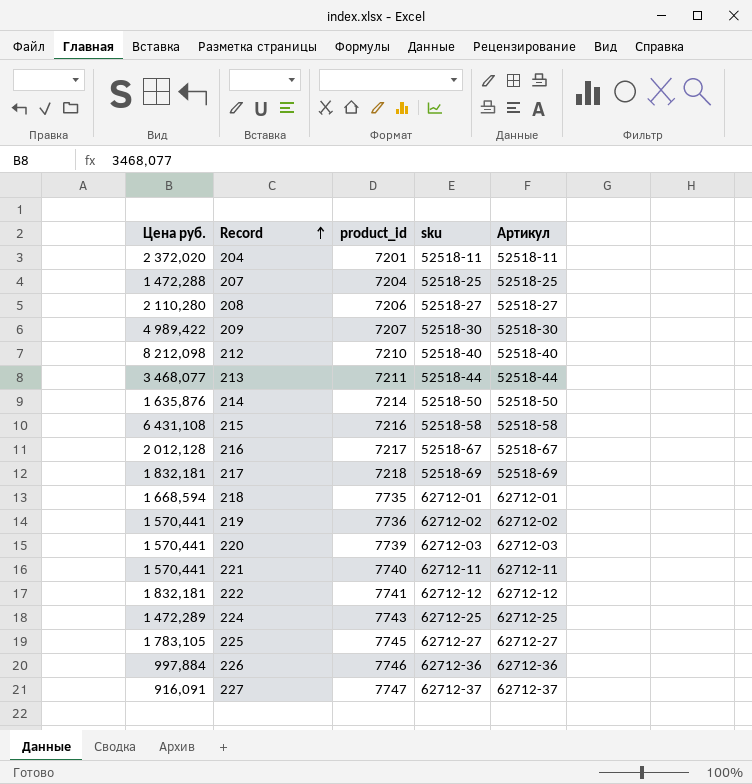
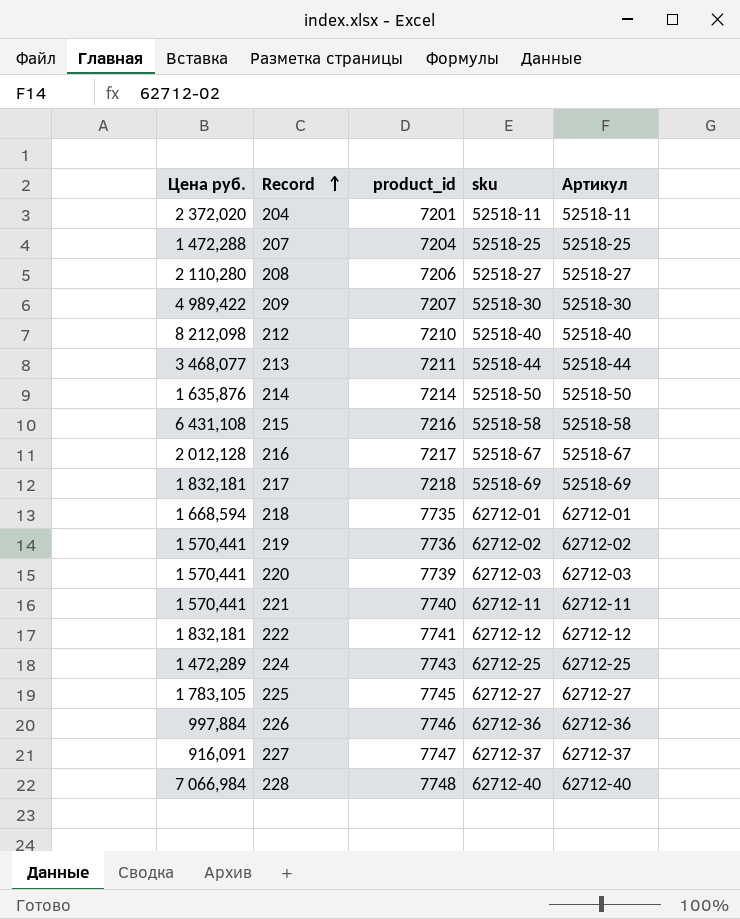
row 228: none -> 7 066,984 | 7748 | 62712-40 | 62712-40

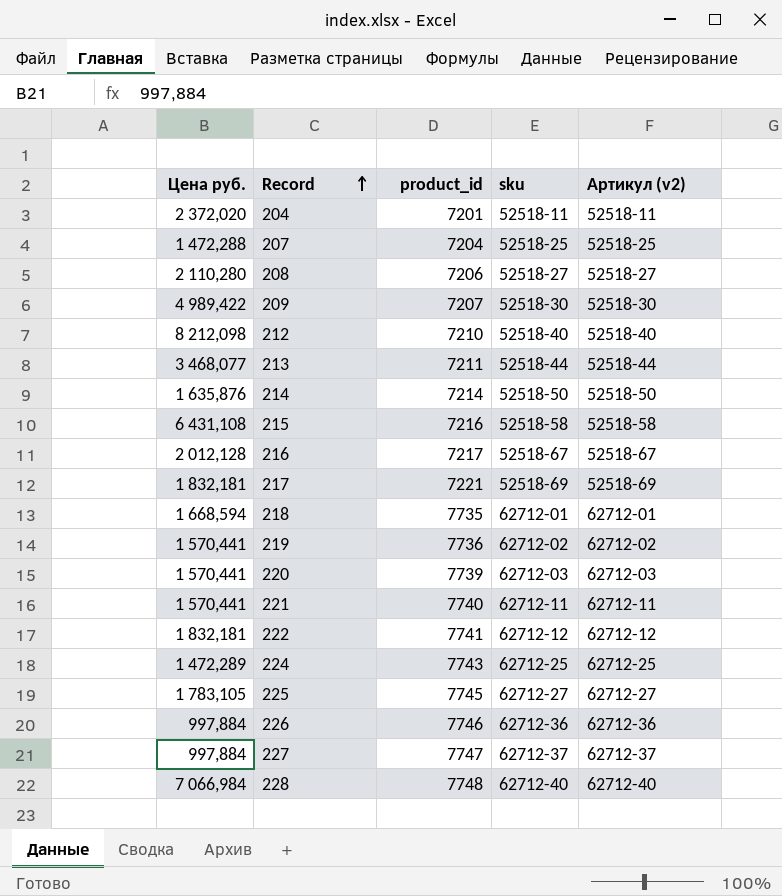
column name: Артикул -> Артикул (v2)
217 | product_id: 7218 -> 7221
227 | Цена руб.: 916,091 -> 997,884

